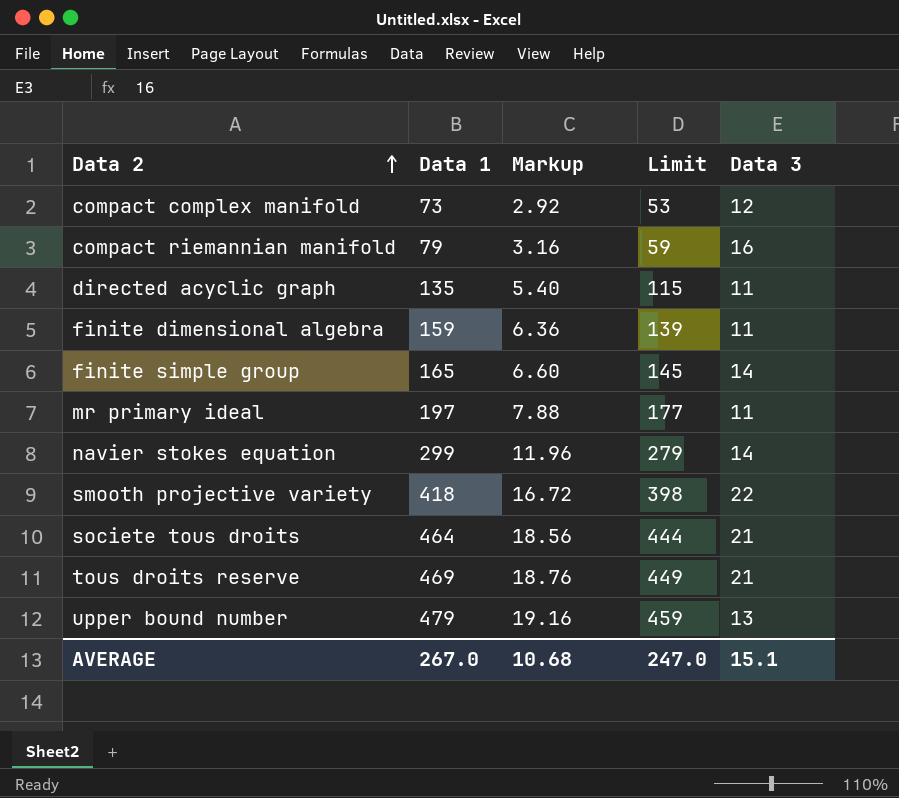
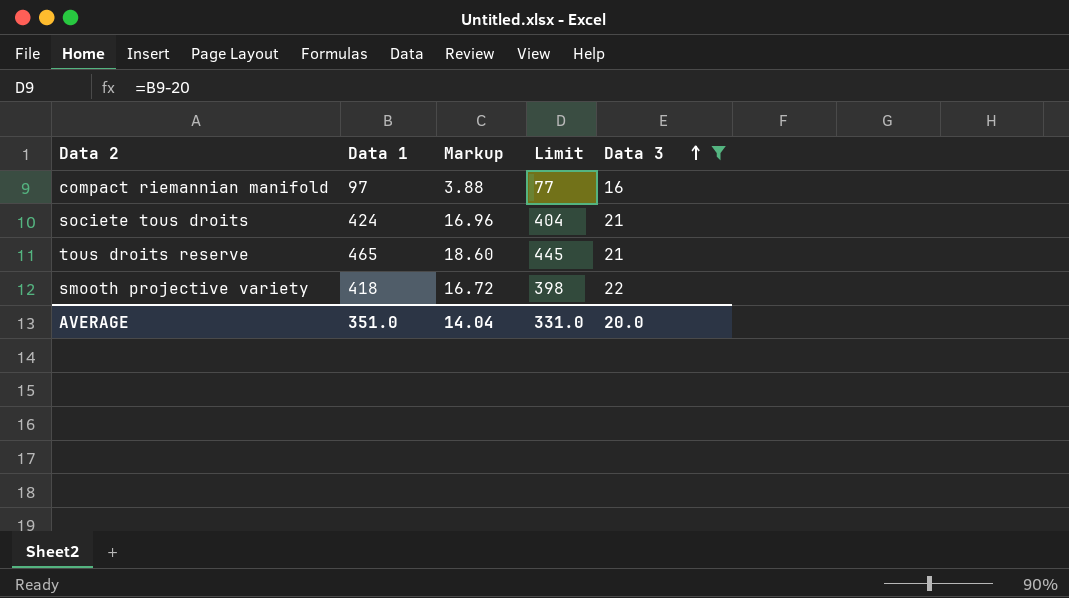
filter: none -> Data 3 >= 16
row order: Data 2 ascending -> Data 3 ascending
compact riemannian manifold | Data 1: 79 -> 97
compact riemannian manifold | Markup: 3.16 -> 3.88
compact riemannian manifold | Limit: 59 -> 77
societe tous droits | Data 1: 464 -> 424
societe tous droits | Markup: 18.56 -> 16.96
societe tous droits | Limit: 444 -> 404
tous droits reserve | Data 1: 469 -> 465
tous droits reserve | Markup: 18.76 -> 18.60
tous droits reserve | Limit: 449 -> 445
AVERAGE | Data 1: 267.0 -> 351.0
AVERAGE | Markup: 10.68 -> 14.04
AVERAGE | Limit: 247.0 -> 331.0
AVERAGE | Data 3: 15.1 -> 20.0

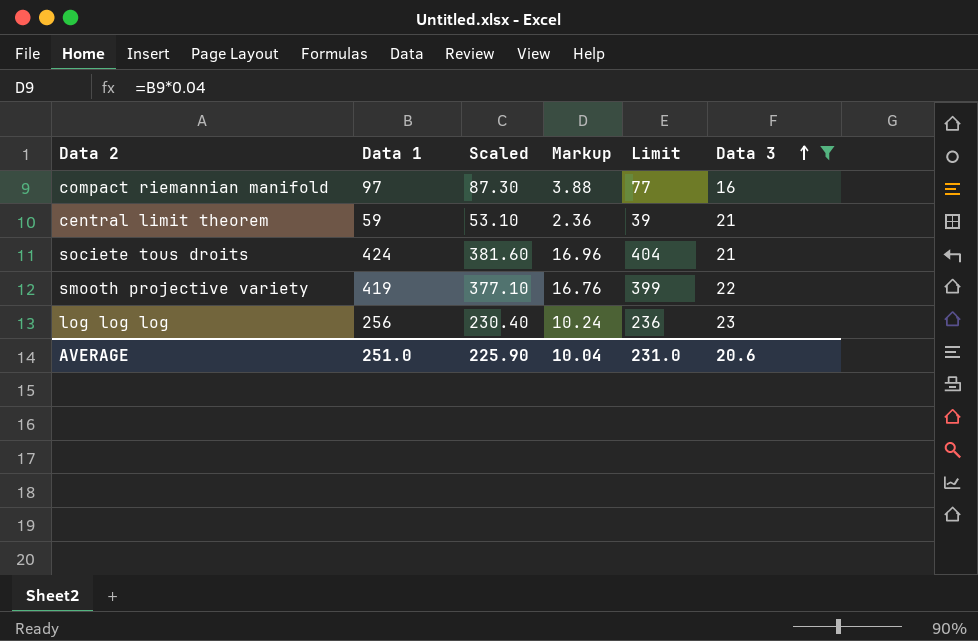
column Scaled | formula: none -> [Data 1] * 0.9
row tous droits reserve: 465 | 18.60 | 445 | 21 -> none
row central limit theorem: none -> 59 | 53.10 | 2.36 | 39 | 21
smooth projective variety | Data 1: 418 -> 419
smooth projective variety | Markup: 16.72 -> 16.76
smooth projective variety | Limit: 398 -> 399
row log log log: none -> 256 | 230.40 | 10.24 | 236 | 23
AVERAGE | Data 1: 351.0 -> 251.0
AVERAGE | Markup: 14.04 -> 10.04
AVERAGE | Limit: 331.0 -> 231.0
AVERAGE | Data 3: 20.0 -> 20.6

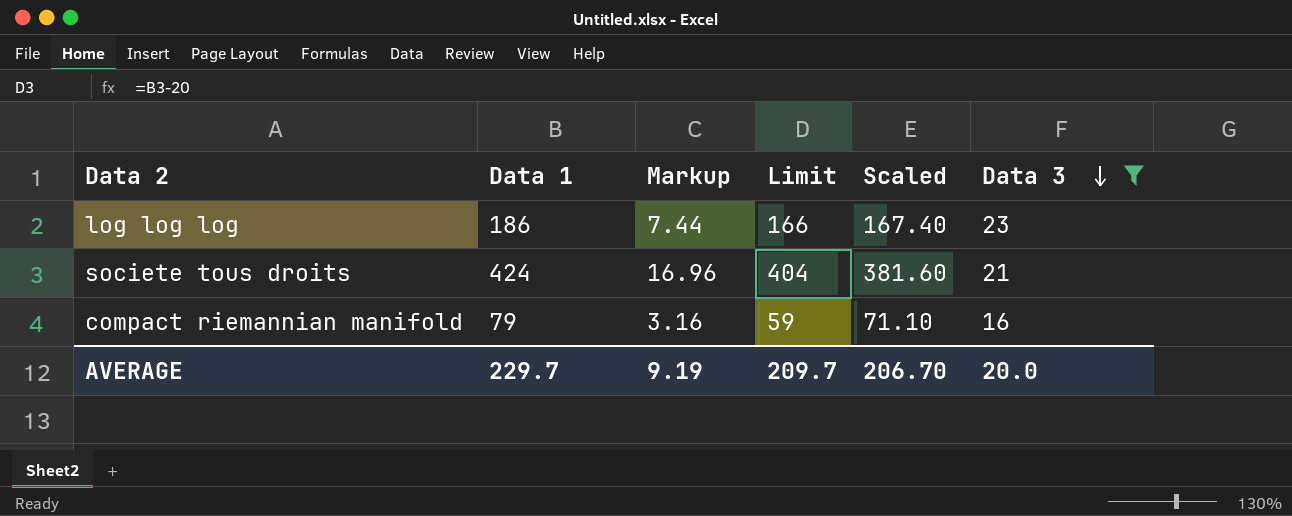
row order: Data 3 ascending -> Data 3 descending
column Scaled | position: 3 -> 5
row central limit theorem: 59 | 53.10 | 2.36 | 39 | 21 -> none
row smooth projective variety: 419 | 377.10 | 16.76 | 399 | 22 -> none
log log log | Data 1: 256 -> 186
log log log | Markup: 10.24 -> 7.44
log log log | Limit: 236 -> 166
log log log | Scaled: 230.40 -> 167.40
compact riemannian manifold | Data 1: 97 -> 79
compact riemannian manifold | Markup: 3.88 -> 3.16
compact riemannian manifold | Limit: 77 -> 59
compact riemannian manifold | Scaled: 87.30 -> 71.10
AVERAGE | Data 1: 251.0 -> 229.7
AVERAGE | Markup: 10.04 -> 9.19
AVERAGE | Limit: 231.0 -> 209.7
AVERAGE | Scaled: 225.90 -> 206.70
AVERAGE | Data 3: 20.6 -> 20.0

